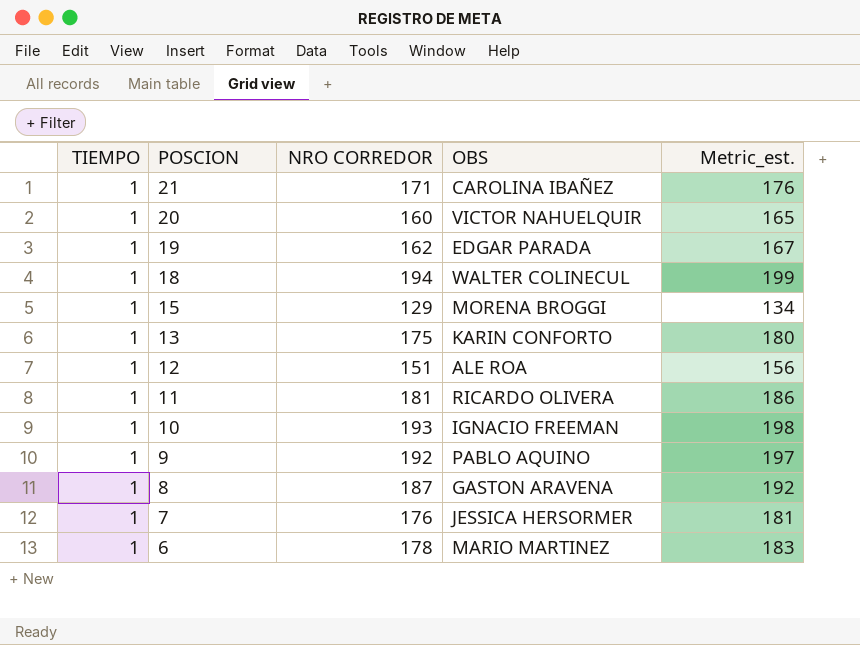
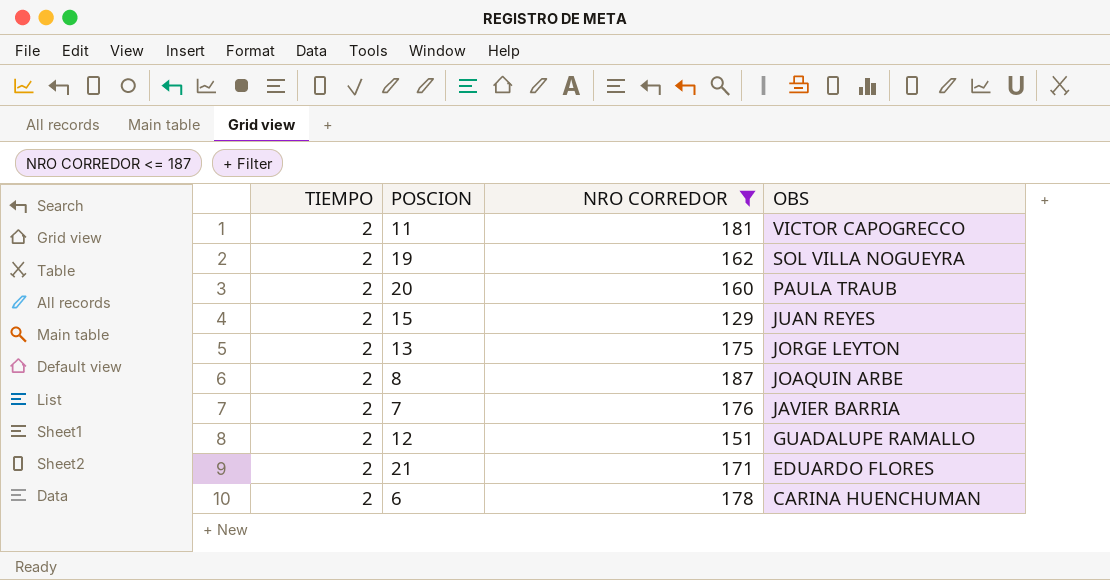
filter: none -> NRO CORREDOR <= 187
row order: POSCION descending -> OBS descending
column Metric_est. | formula: [NRO CORREDOR] + 5 -> none
11 | TIEMPO: 1 -> 2
11 | OBS: RICARDO OLIVERA -> VICTOR CAPOGRECCO
19 | TIEMPO: 1 -> 2
19 | OBS: EDGAR PARADA -> SOL VILLA NOGUEYRA
20 | TIEMPO: 1 -> 2
20 | OBS: VICTOR NAHUELQUIR -> PAULA TRAUB
15 | TIEMPO: 1 -> 2
15 | OBS: MORENA BROGGI -> JUAN REYES
13 | TIEMPO: 1 -> 2
13 | OBS: KARIN CONFORTO -> JORGE LEYTON
8 | TIEMPO: 1 -> 2
8 | OBS: GASTON ARAVENA -> JOAQUIN ARBE
7 | TIEMPO: 1 -> 2
7 | OBS: JESSICA HERSORMER -> JAVIER BARRIA
12 | TIEMPO: 1 -> 2
12 | OBS: ALE ROA -> GUADALUPE RAMALLO
21 | TIEMPO: 1 -> 2
21 | OBS: CAROLINA IBAÑEZ -> EDUARDO FLORES
6 | TIEMPO: 1 -> 2
6 | OBS: MARIO MARTINEZ -> CARINA HUENCHUMAN

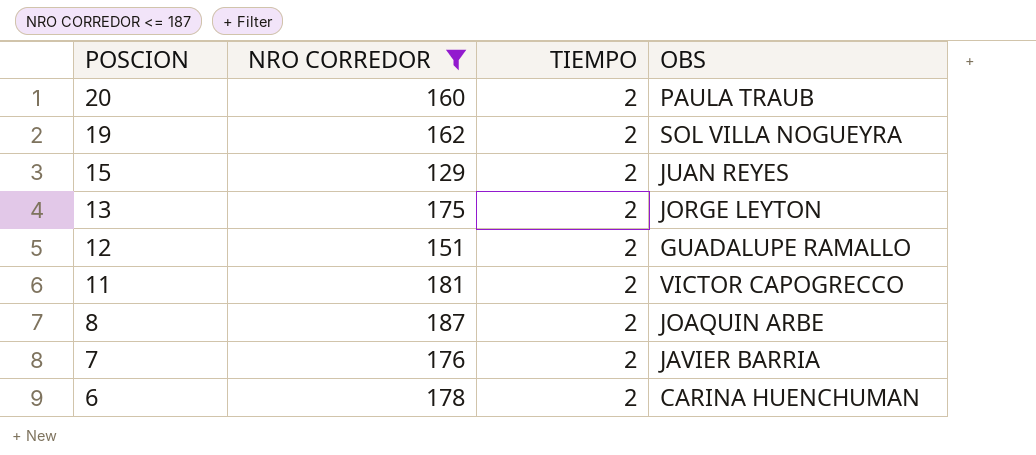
row order: OBS descending -> POSCION descending
column TIEMPO | position: 1 -> 3
row 21: 2 | 171 | EDUARDO FLORES -> none

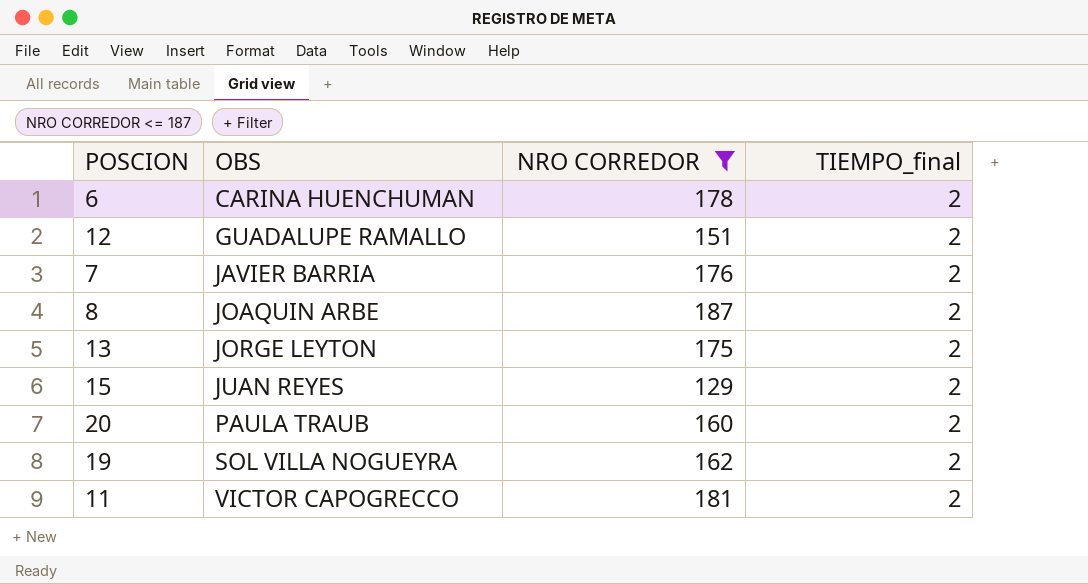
row order: POSCION descending -> OBS ascending
column OBS | position: 4 -> 2
column name: TIEMPO -> TIEMPO_final

